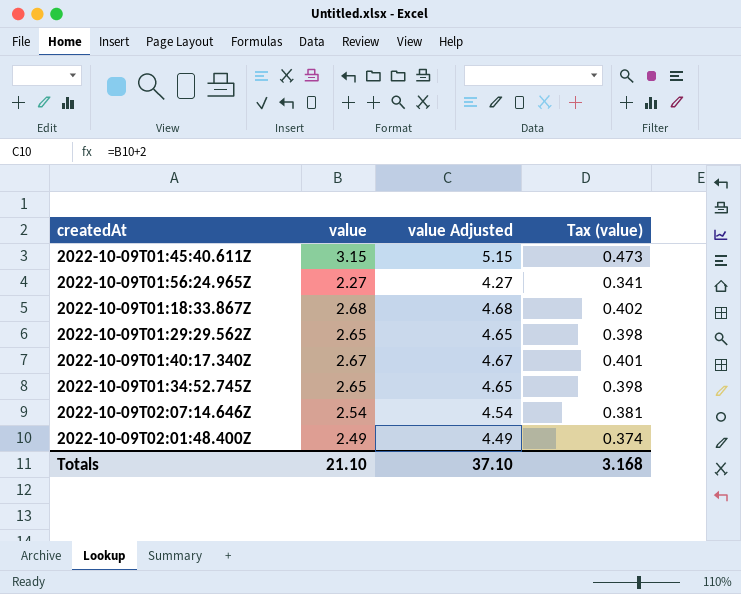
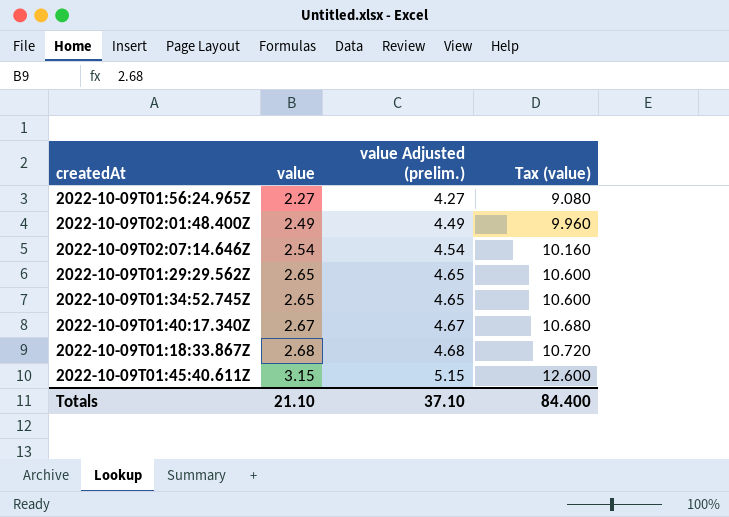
row order: none -> value ascending
column name: value Adjusted -> value Adjusted (prelim.)
column Tax (value) | formula: [value] * 0.15 -> [value] * 4
Totals | Tax (value): 3.168 -> 84.400

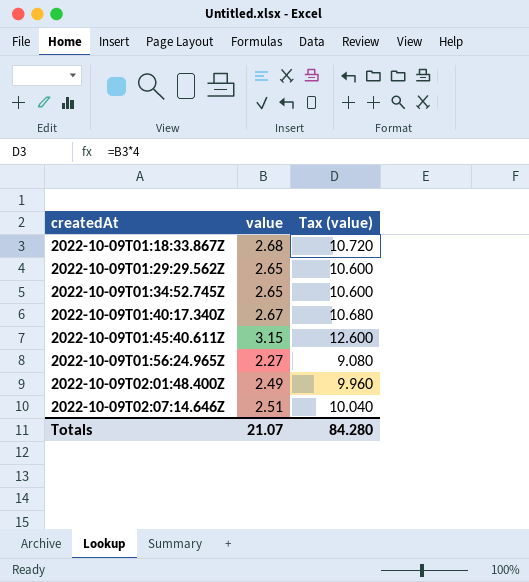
row order: value ascending -> createdAt ascending
column value Adjusted (prelim.) | formula: [value] + 2 -> none
2022-10-09T02:07:14.646Z | value: 2.54 -> 2.51
2022-10-09T02:07:14.646Z | Tax (value): 10.160 -> 10.040
Totals | value: 21.10 -> 21.07
Totals | Tax (value): 84.400 -> 84.280

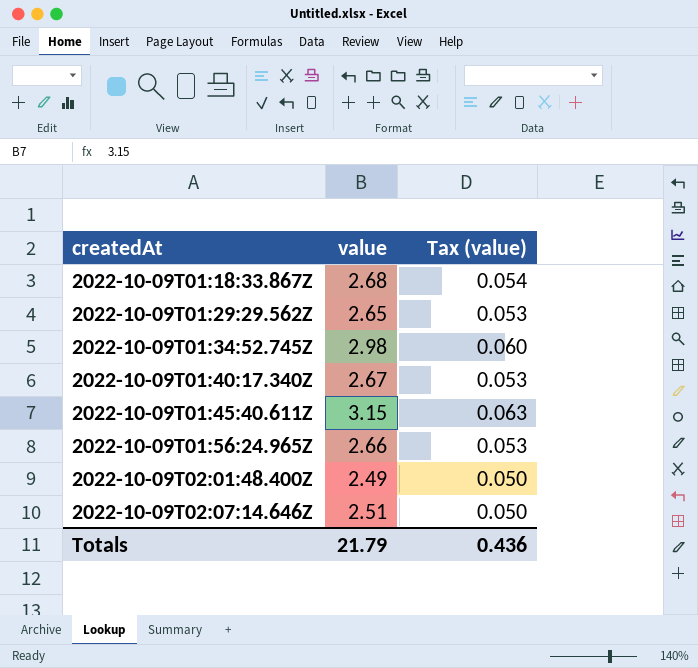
column Tax (value) | formula: [value] * 4 -> [value] * 0.02
2022-10-09T01:34:52.745Z | value: 2.65 -> 2.98
2022-10-09T01:56:24.965Z | value: 2.27 -> 2.66
Totals | value: 21.07 -> 21.79
Totals | Tax (value): 84.280 -> 0.436

